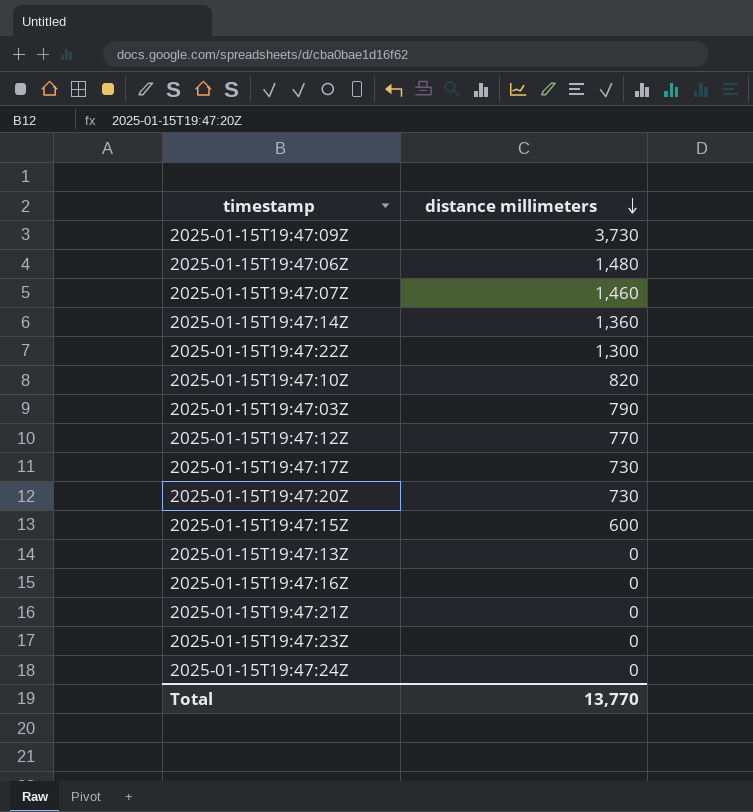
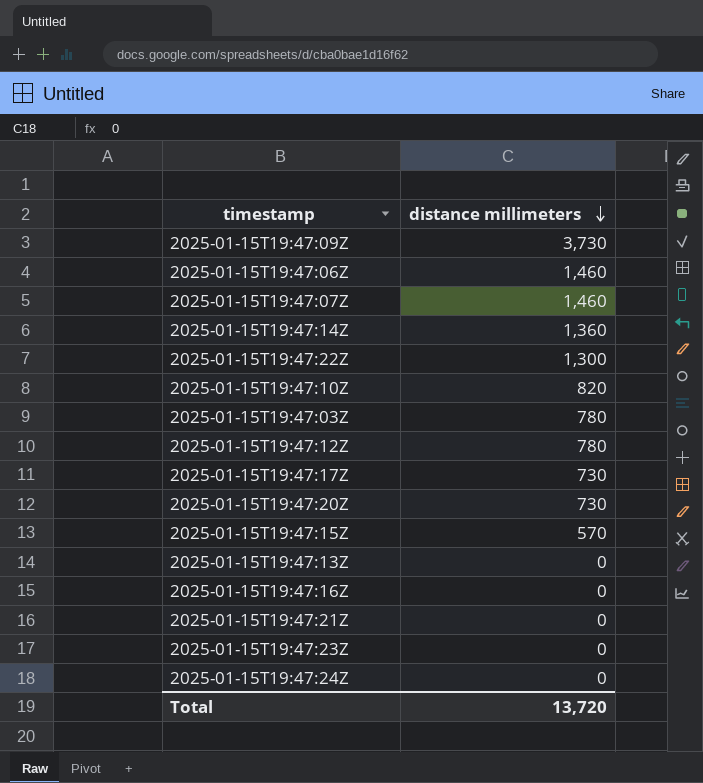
2025-01-15T19:47:06Z | distance millimeters: 1,480 -> 1,460
2025-01-15T19:47:03Z | distance millimeters: 790 -> 780
2025-01-15T19:47:12Z | distance millimeters: 770 -> 780
2025-01-15T19:47:15Z | distance millimeters: 600 -> 570
Total | distance millimeters: 13,770 -> 13,720

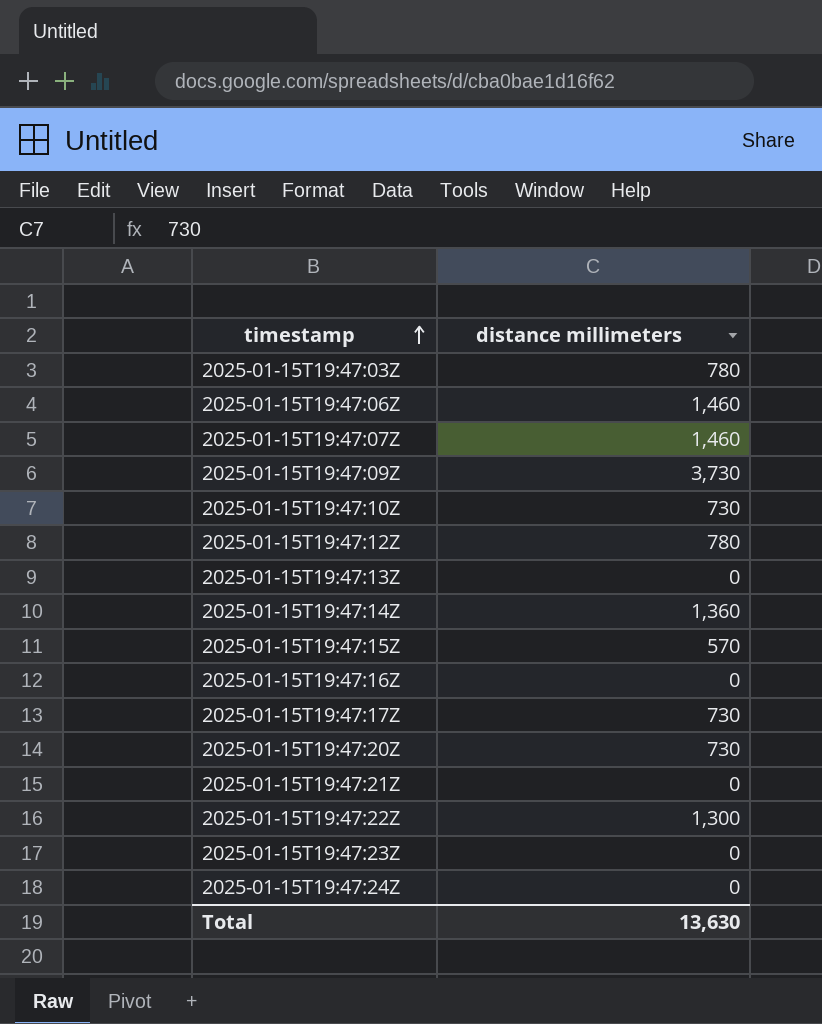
row order: distance millimeters descending -> timestamp ascending
2025-01-15T19:47:10Z | distance millimeters: 820 -> 730
Total | distance millimeters: 13,720 -> 13,630

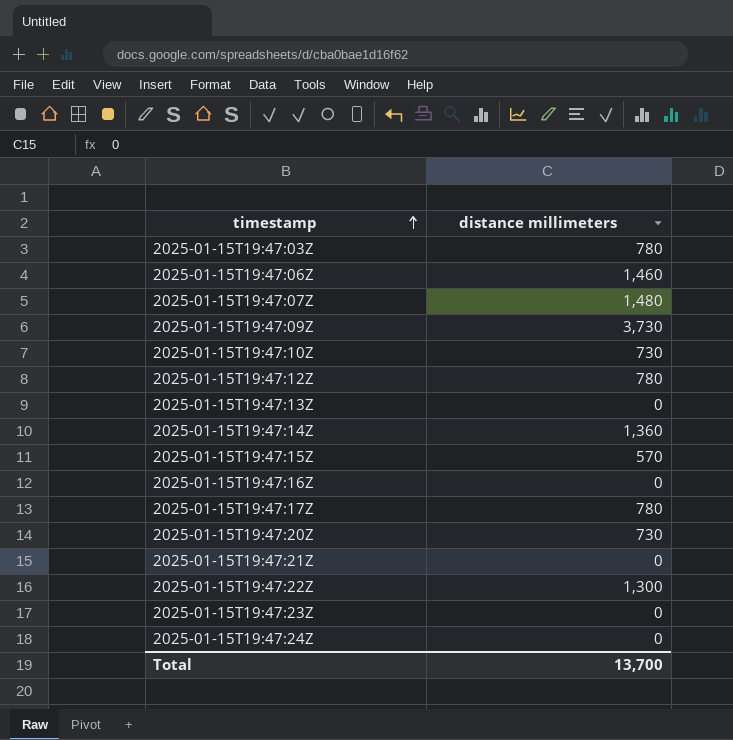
2025-01-15T19:47:07Z | distance millimeters: 1,460 -> 1,480
2025-01-15T19:47:17Z | distance millimeters: 730 -> 780
Total | distance millimeters: 13,630 -> 13,700

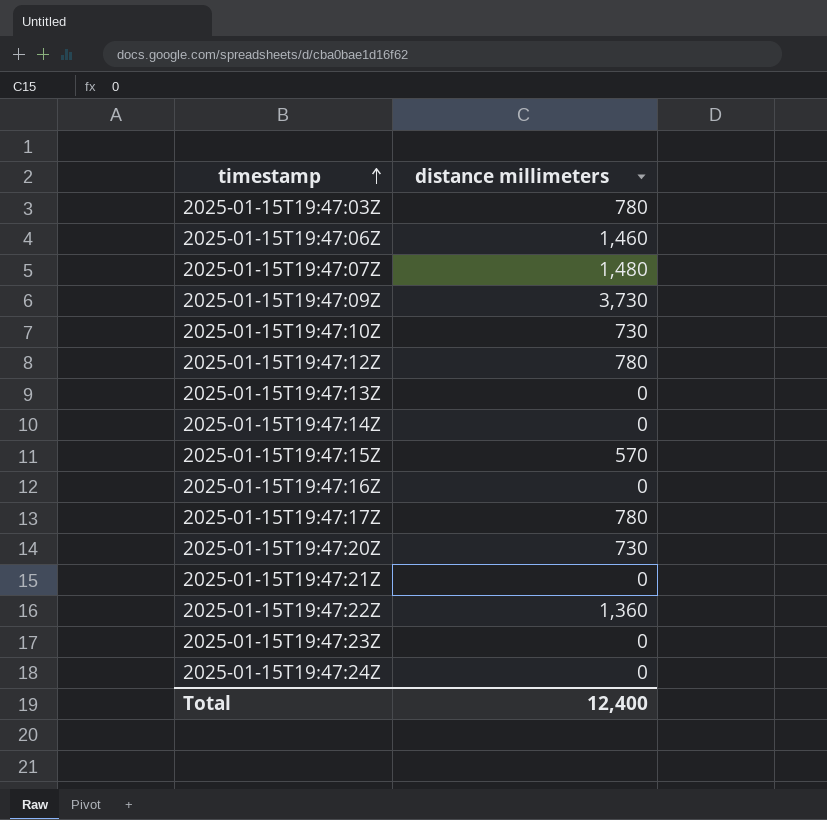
2025-01-15T19:47:14Z | distance millimeters: 1,360 -> 0
2025-01-15T19:47:22Z | distance millimeters: 1,300 -> 1,360
Total | distance millimeters: 13,700 -> 12,400

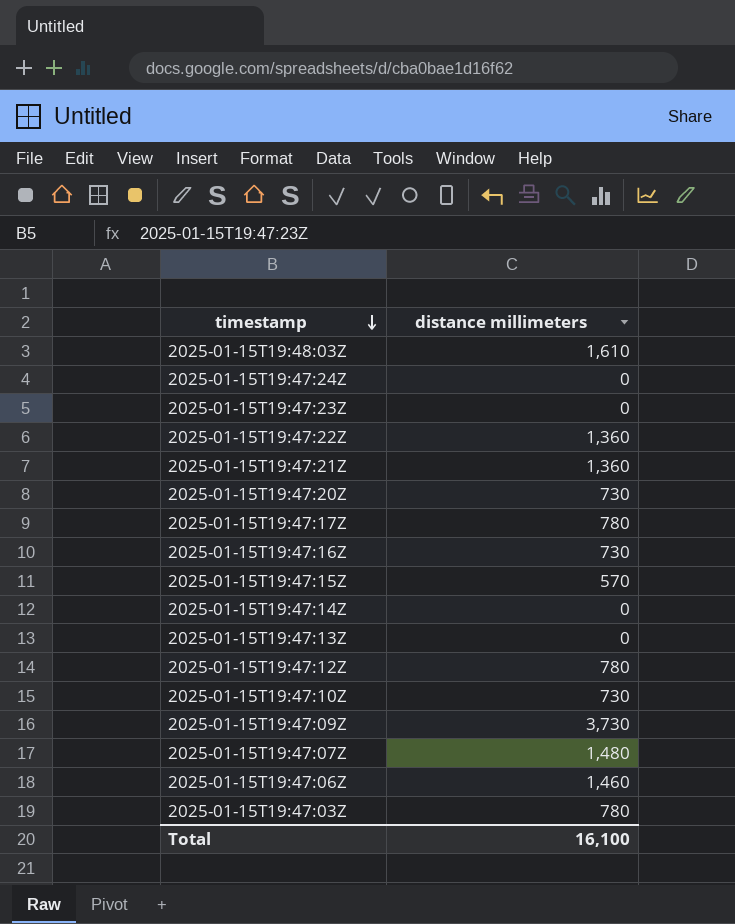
row order: timestamp ascending -> timestamp descending
row 2025-01-15T19:48:03Z: none -> 1,610
2025-01-15T19:47:21Z | distance millimeters: 0 -> 1,360
2025-01-15T19:47:16Z | distance millimeters: 0 -> 730
Total | distance millimeters: 12,400 -> 16,100

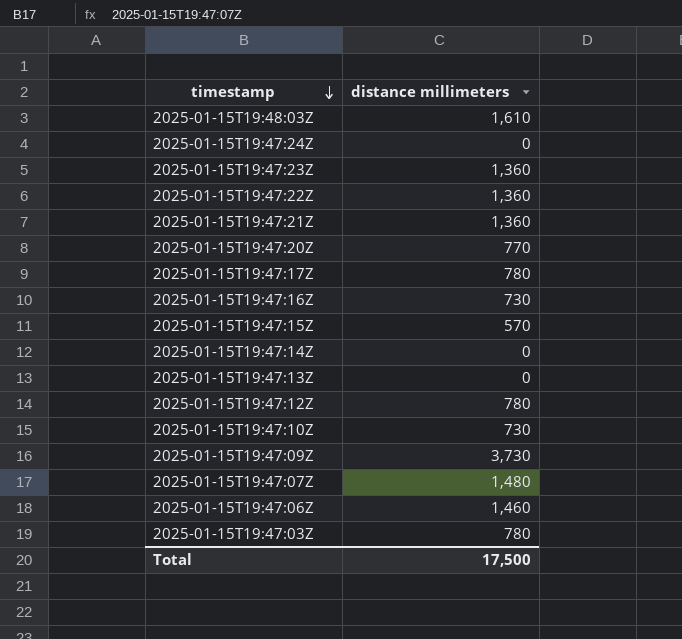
2025-01-15T19:47:23Z | distance millimeters: 0 -> 1,360
2025-01-15T19:47:20Z | distance millimeters: 730 -> 770
Total | distance millimeters: 16,100 -> 17,500

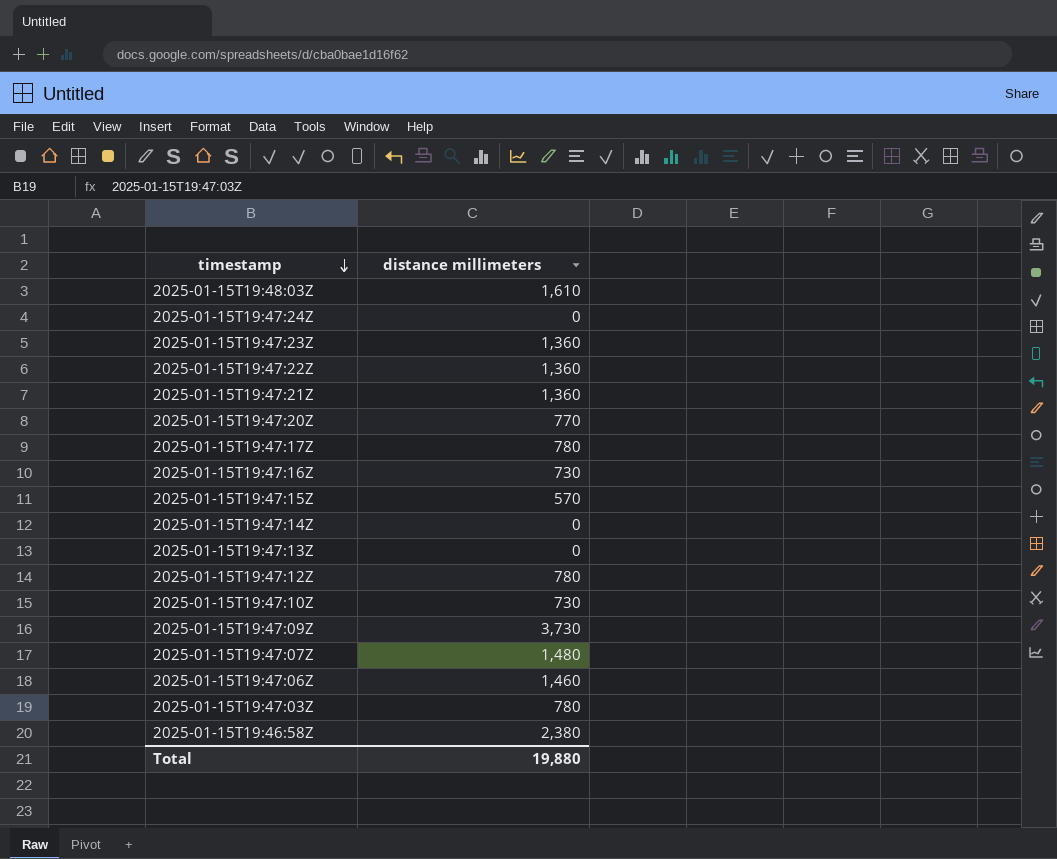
row 2025-01-15T19:46:58Z: none -> 2,380
Total | distance millimeters: 17,500 -> 19,880

